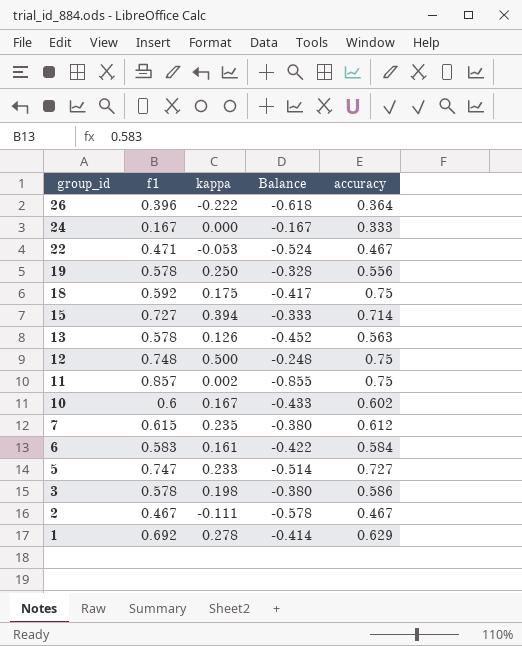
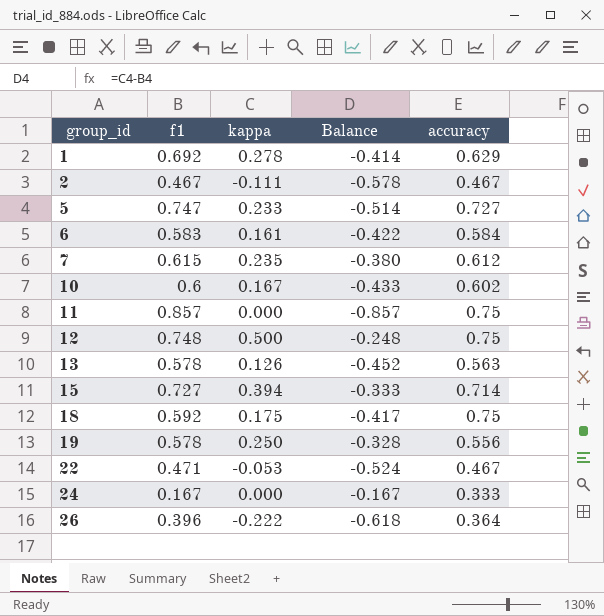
row order: group_id descending -> group_id ascending
row 3: 0.578 | 0.198 | -0.380 | 0.586 -> none
11 | kappa: 0.002 -> 0.000
11 | Balance: -0.855 -> -0.857

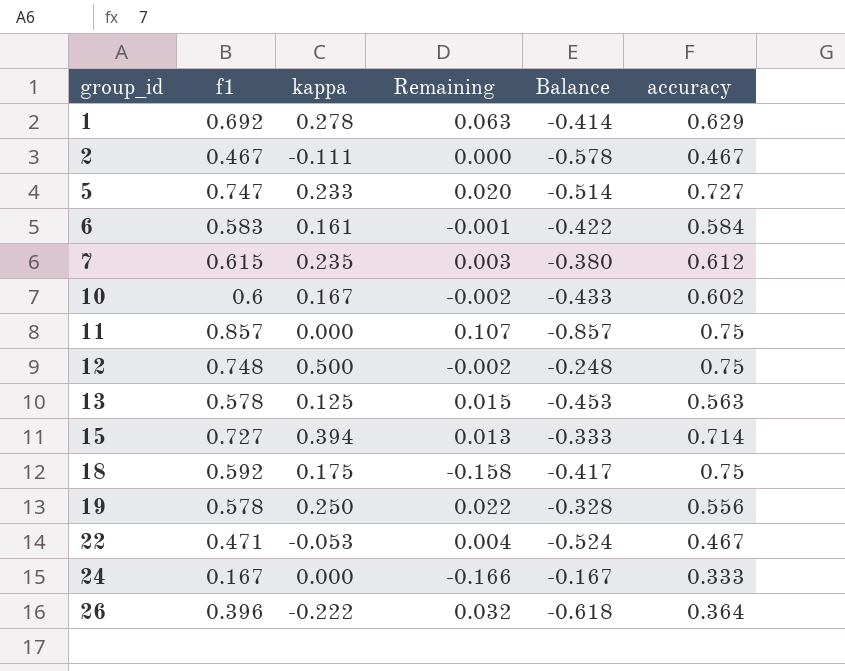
column Remaining | formula: none -> [f1] - [accuracy]
13 | kappa: 0.126 -> 0.125
13 | Balance: -0.452 -> -0.453

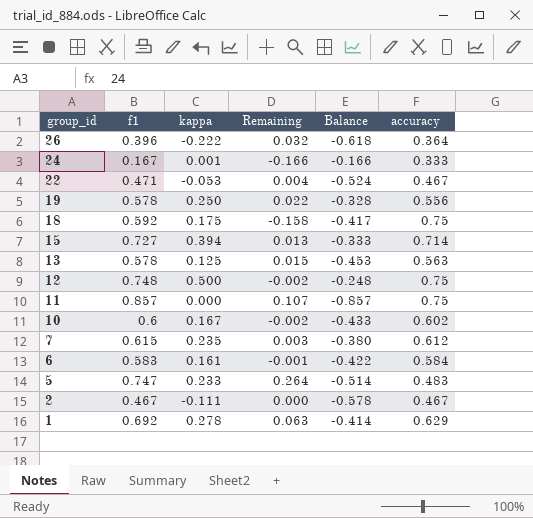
row order: group_id ascending -> group_id descending
24 | kappa: 0.000 -> 0.001
24 | Balance: -0.167 -> -0.166
5 | Remaining: 0.020 -> 0.264
5 | accuracy: 0.727 -> 0.483

